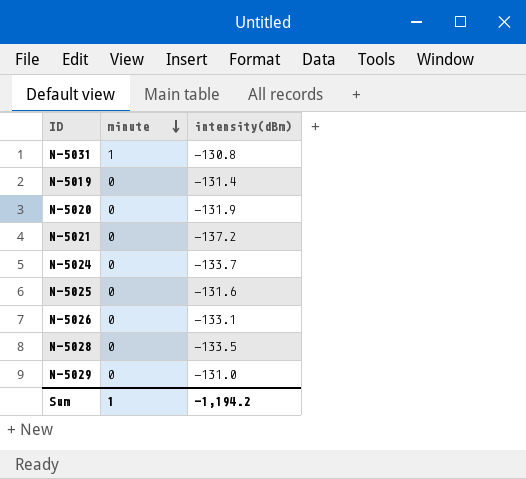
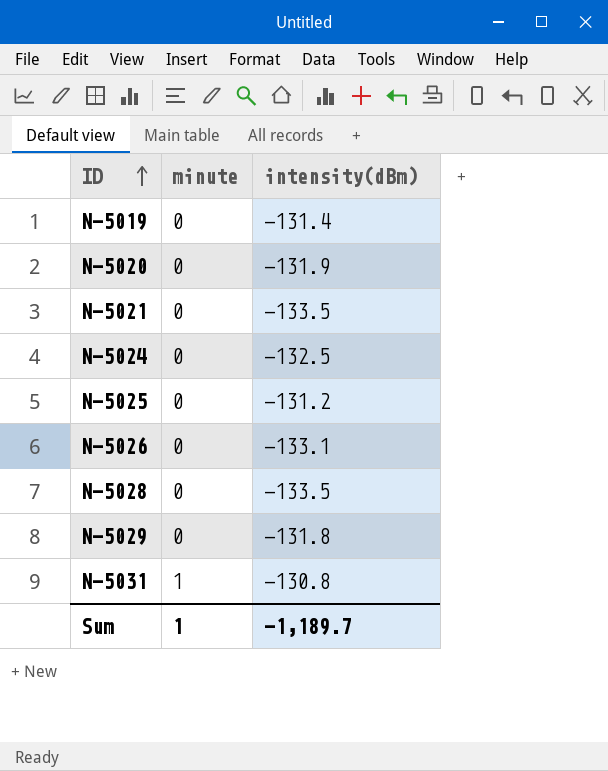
row order: minute descending -> ID ascending
N-5021 | intensity(dBm): -137.2 -> -133.5
N-5024 | intensity(dBm): -133.7 -> -132.5
N-5025 | intensity(dBm): -131.6 -> -131.2
N-5029 | intensity(dBm): -131.0 -> -131.8
Sum | intensity(dBm): -1,194.2 -> -1,189.7

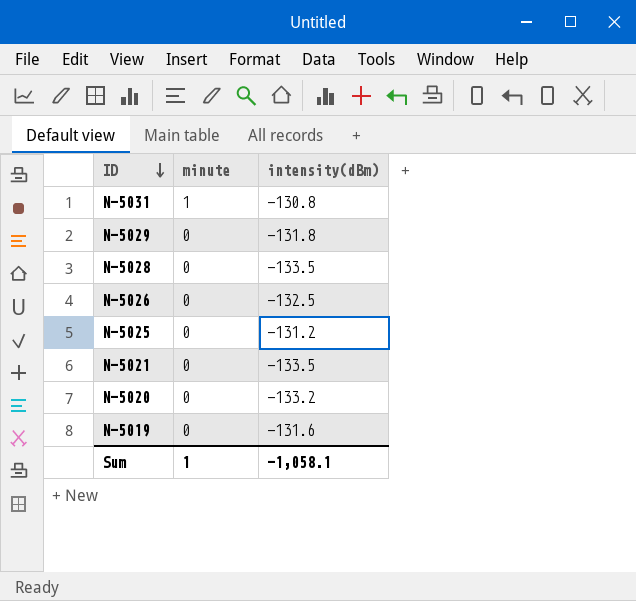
row order: ID ascending -> ID descending
row N-5024: 0 | -132.5 -> none
N-5026 | intensity(dBm): -133.1 -> -132.5
N-5020 | intensity(dBm): -131.9 -> -133.2
N-5019 | intensity(dBm): -131.4 -> -131.6
Sum | intensity(dBm): -1,189.7 -> -1,058.1

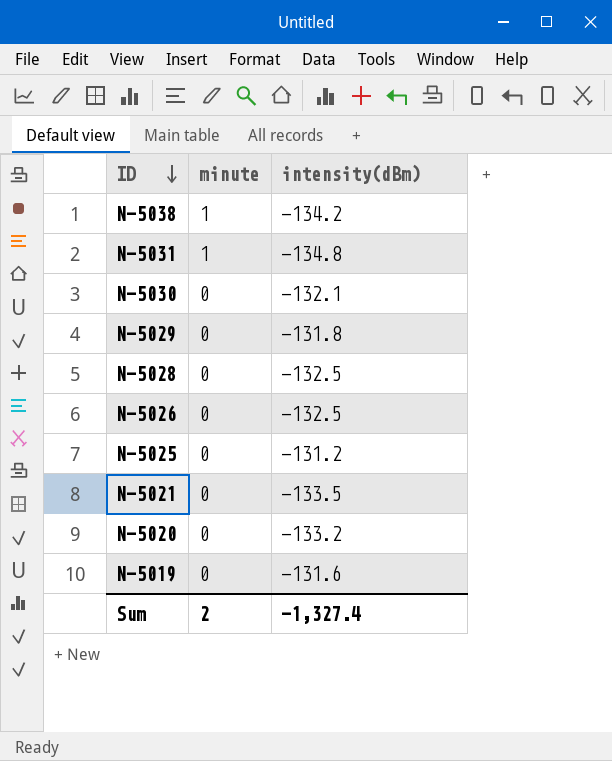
row N-5038: none -> 1 | -134.2
N-5031 | intensity(dBm): -130.8 -> -134.8
row N-5030: none -> 0 | -132.1
N-5028 | intensity(dBm): -133.5 -> -132.5
Sum | minute: 1 -> 2
Sum | intensity(dBm): -1,058.1 -> -1,327.4

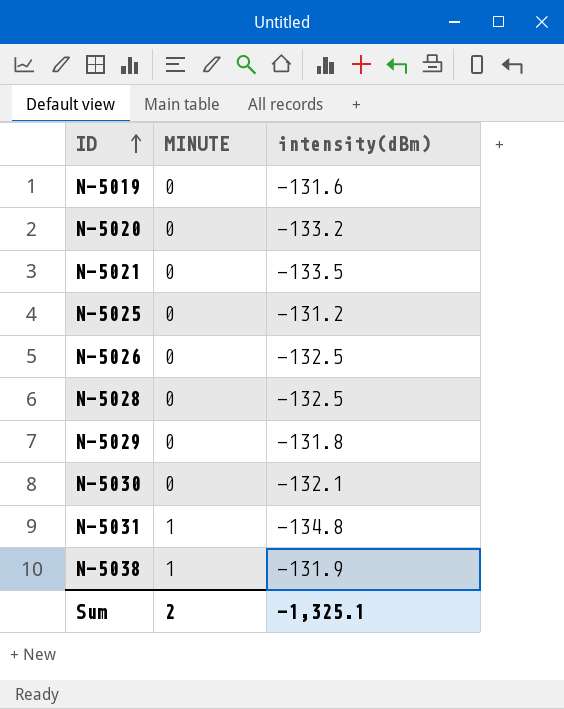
row order: ID descending -> ID ascending
column name: minute -> MINUTE
N-5038 | intensity(dBm): -134.2 -> -131.9
Sum | intensity(dBm): -1,327.4 -> -1,325.1

